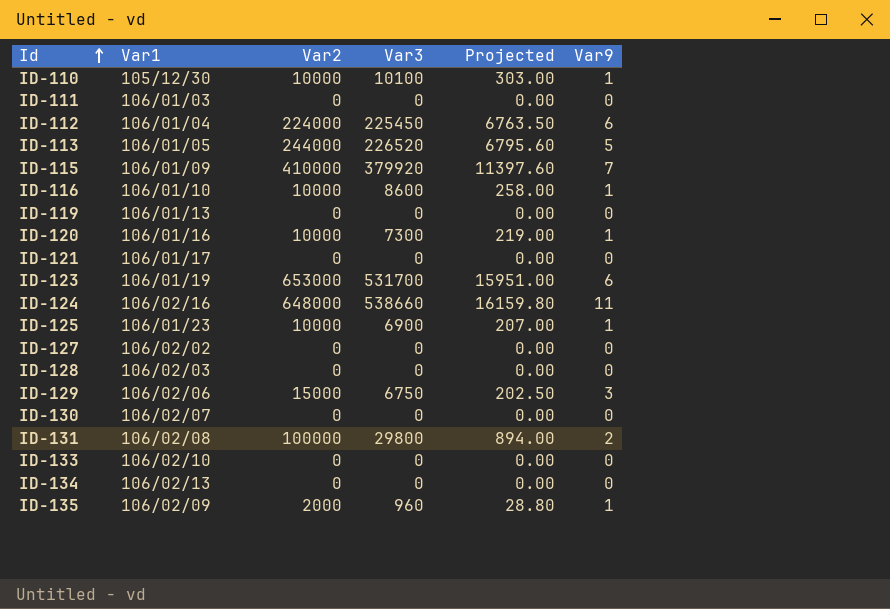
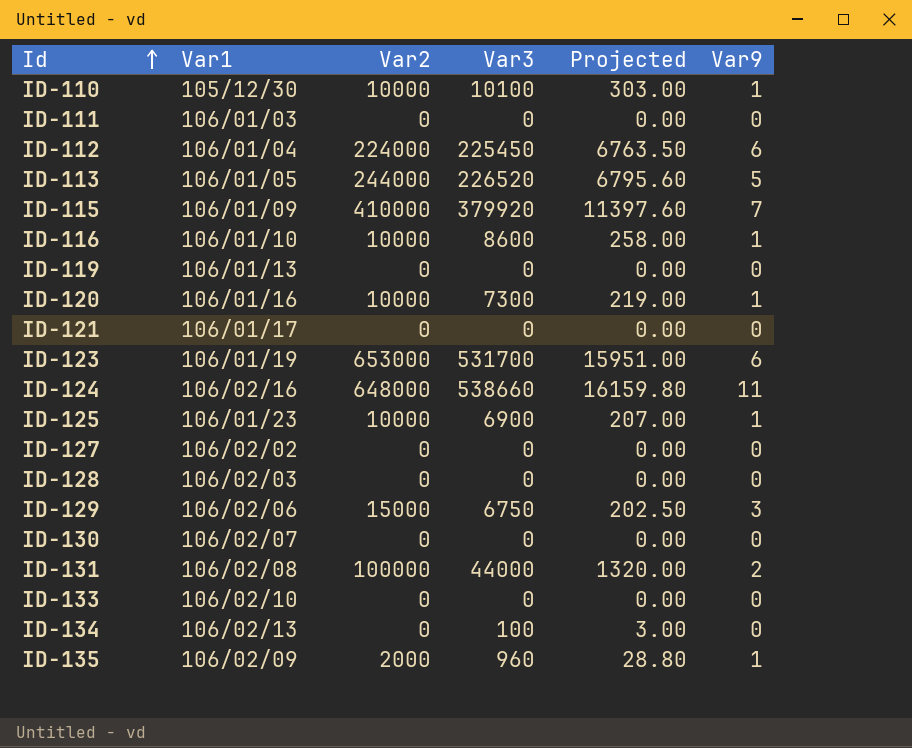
ID-131 | Var3: 29800 -> 44000
ID-131 | Projected: 894.00 -> 1320.00
ID-134 | Var3: 0 -> 100
ID-134 | Projected: 0.00 -> 3.00

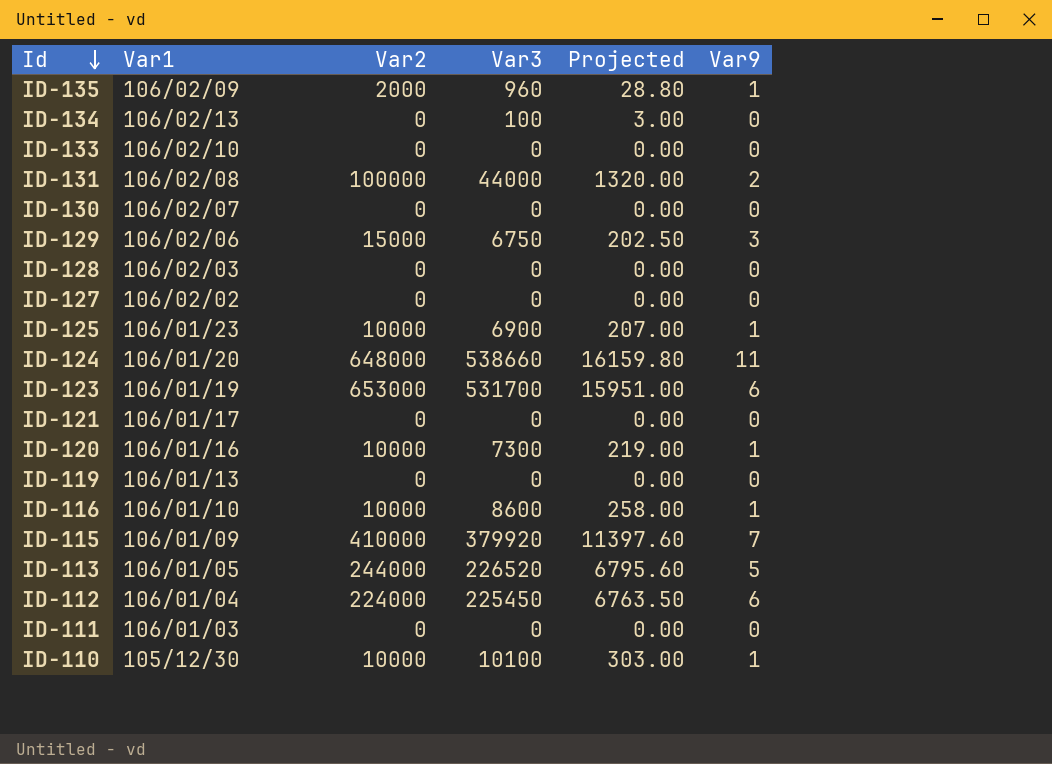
row order: Id ascending -> Id descending
ID-124 | Var1: 106/02/16 -> 106/01/20

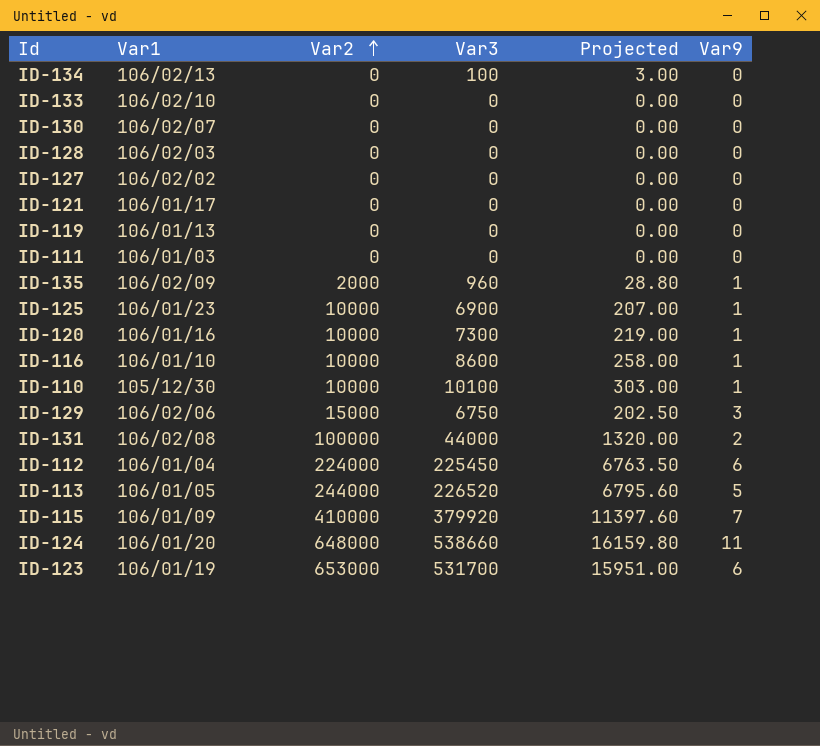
row order: Id descending -> Var2 ascending

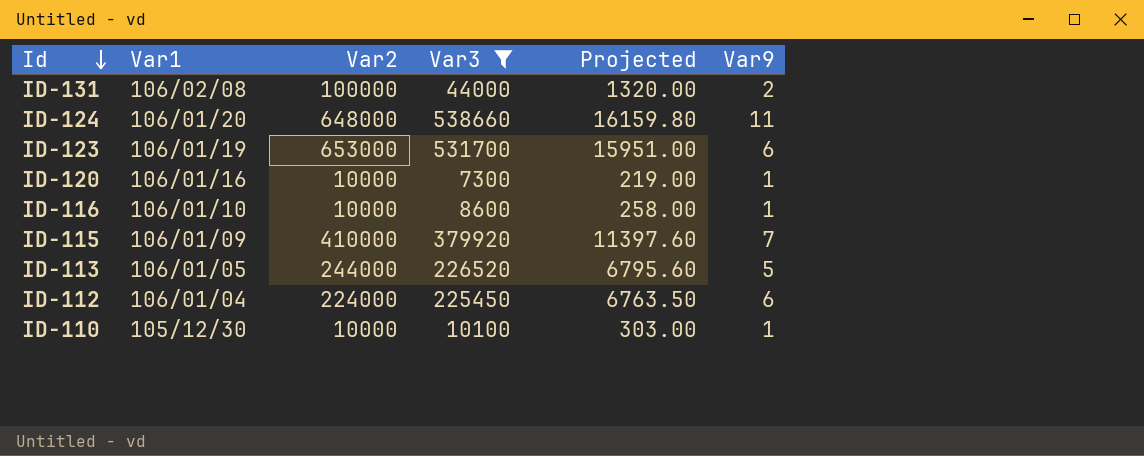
filter: none -> Var3 >= 7300
row order: Var2 ascending -> Id descending

